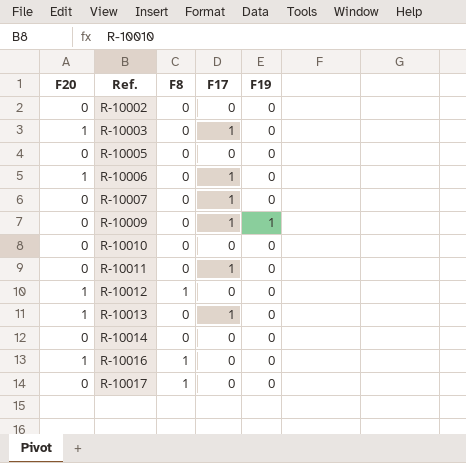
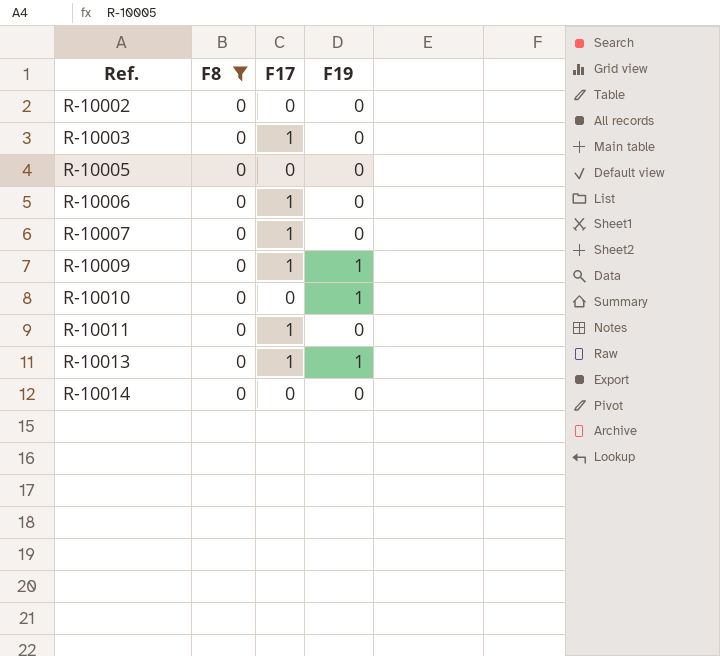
filter: none -> F8 = 0
column F20 | position: 1 -> none
R-10010 | F19: 0 -> 1
R-10013 | F19: 0 -> 1

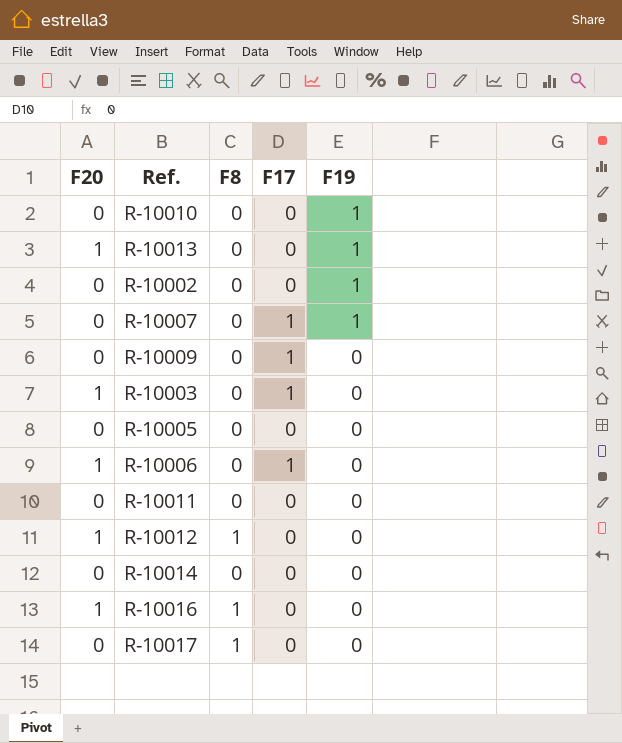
filter: F8 = 0 -> none
row order: Ref. ascending -> F19 descending
column F20 | position: none -> 1
R-10013 | F17: 1 -> 0
R-10002 | F19: 0 -> 1
R-10007 | F19: 0 -> 1
R-10009 | F19: 1 -> 0
R-10011 | F17: 1 -> 0

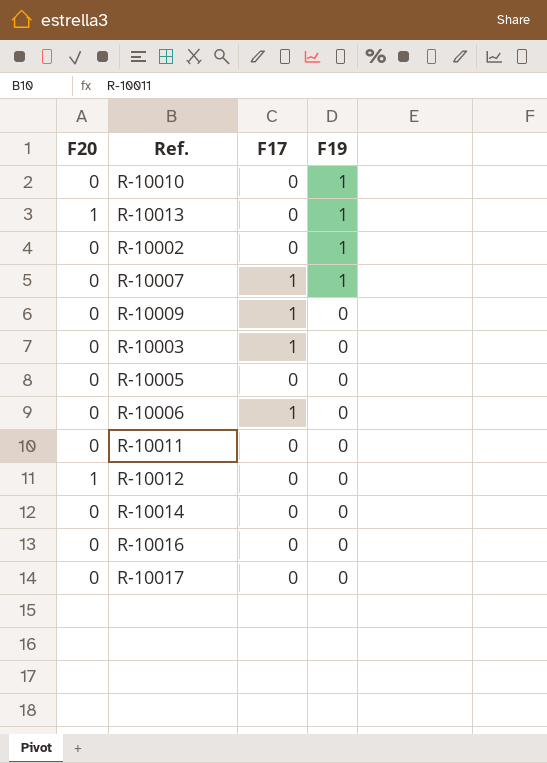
column F8 | position: 3 -> none
R-10003 | F20: 1 -> 0
R-10006 | F20: 1 -> 0
R-10016 | F20: 1 -> 0

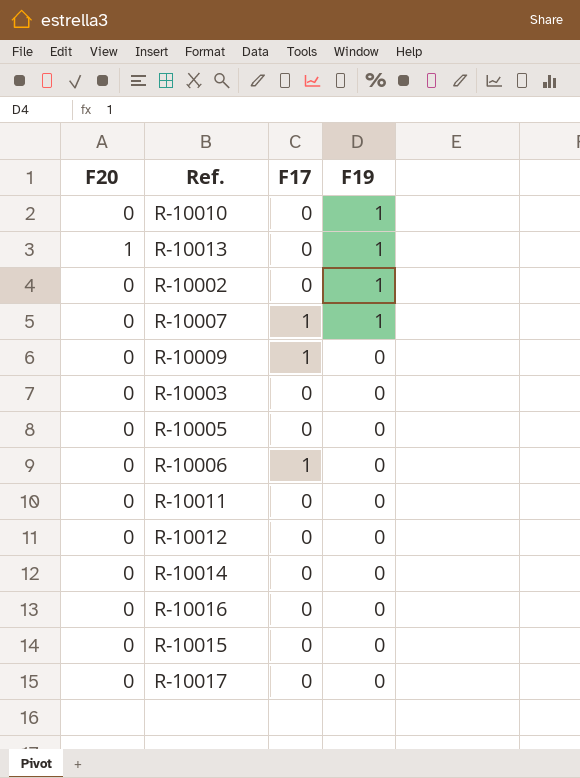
R-10003 | F17: 1 -> 0
R-10012 | F20: 1 -> 0
row R-10015: none -> 0 | 0 | 0

